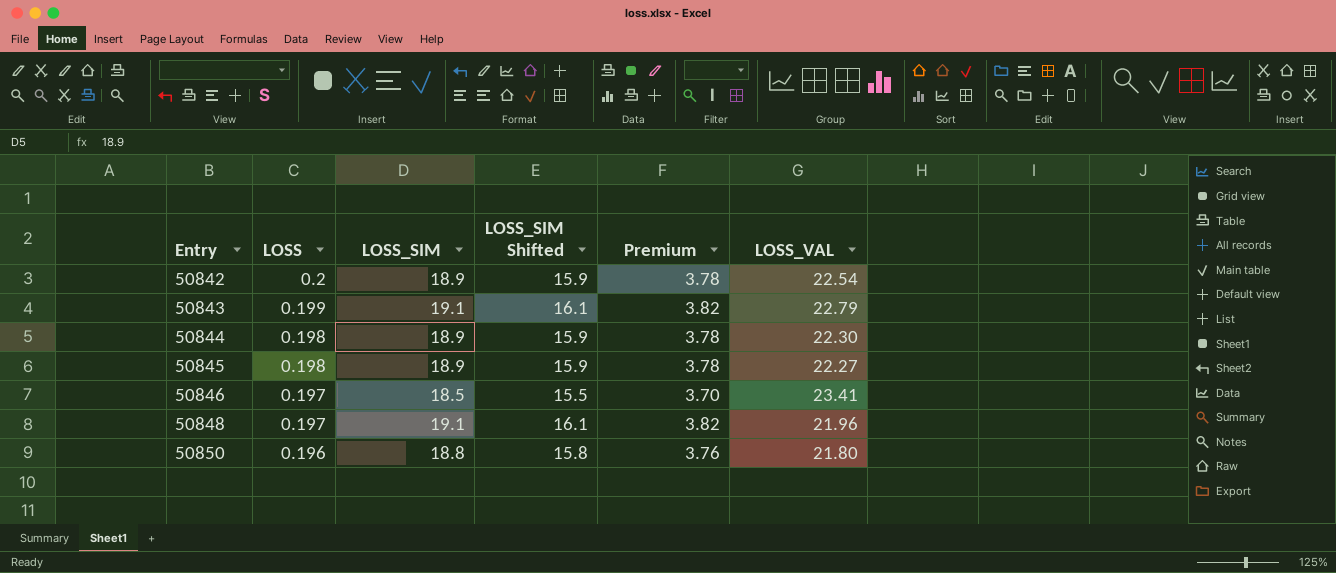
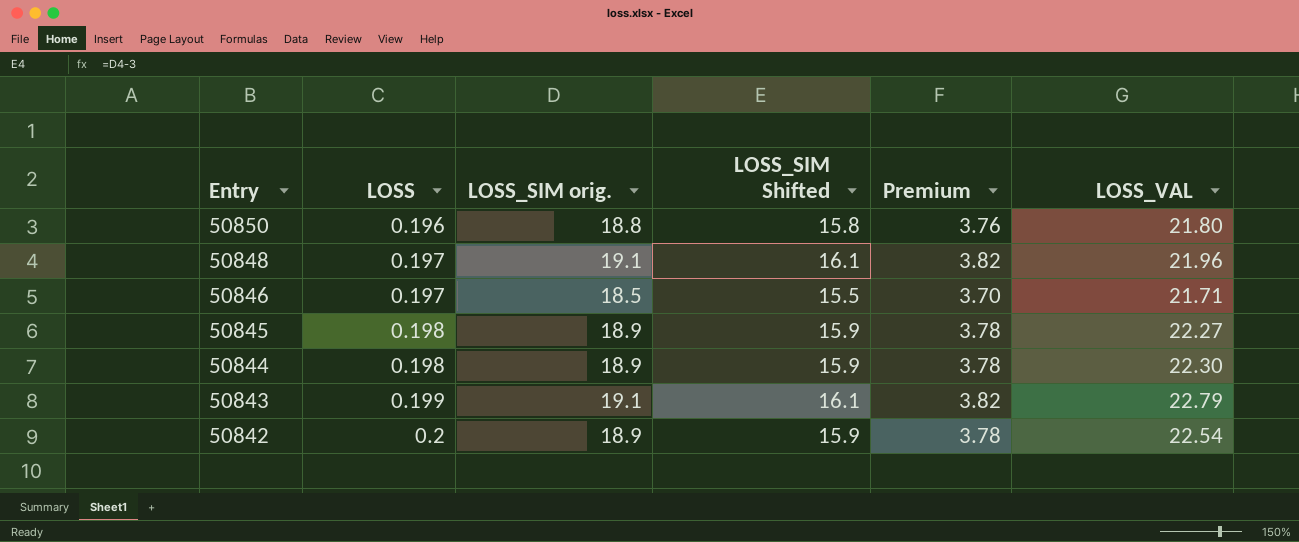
row order: Entry ascending -> Entry descending
column name: LOSS_SIM -> LOSS_SIM orig.
50846 | LOSS_VAL: 23.41 -> 21.71

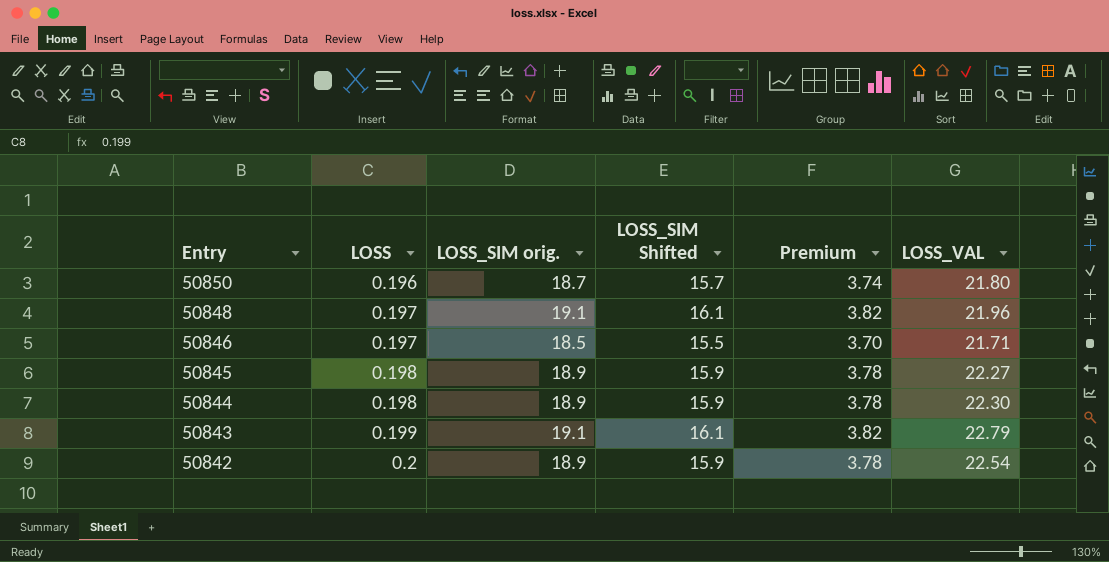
50850 | LOSS_SIM orig.: 18.8 -> 18.7
50850 | LOSS_SIM Shifted: 15.8 -> 15.7
50850 | Premium: 3.76 -> 3.74

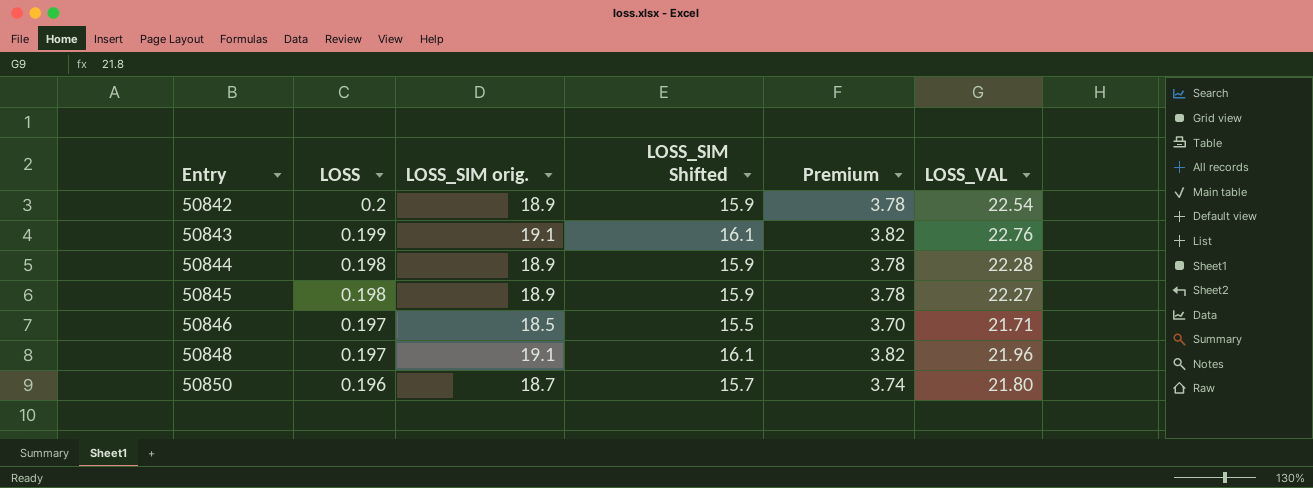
row order: Entry descending -> Entry ascending
50843 | LOSS_VAL: 22.79 -> 22.76
50844 | LOSS_VAL: 22.30 -> 22.28

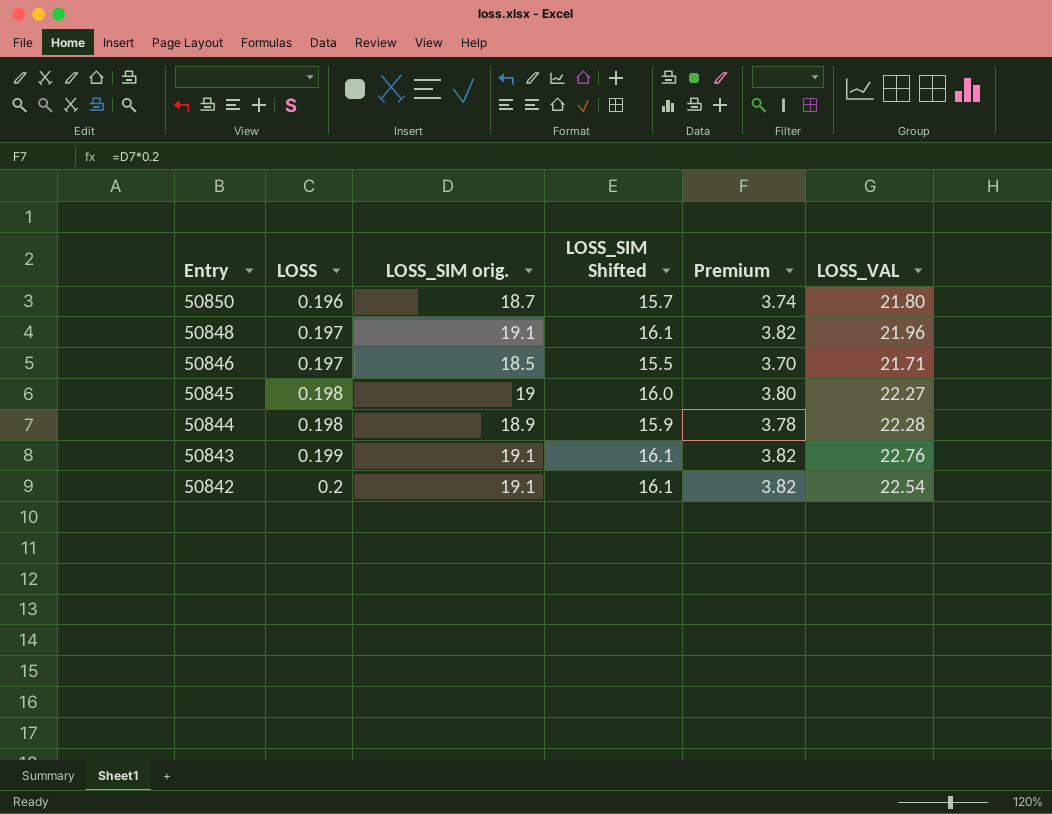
row order: Entry ascending -> Entry descending
50845 | LOSS_SIM orig.: 18.9 -> 19
50845 | LOSS_SIM Shifted: 15.9 -> 16.0
50845 | Premium: 3.78 -> 3.80
50842 | LOSS_SIM orig.: 18.9 -> 19.1
50842 | LOSS_SIM Shifted: 15.9 -> 16.1
50842 | Premium: 3.78 -> 3.82

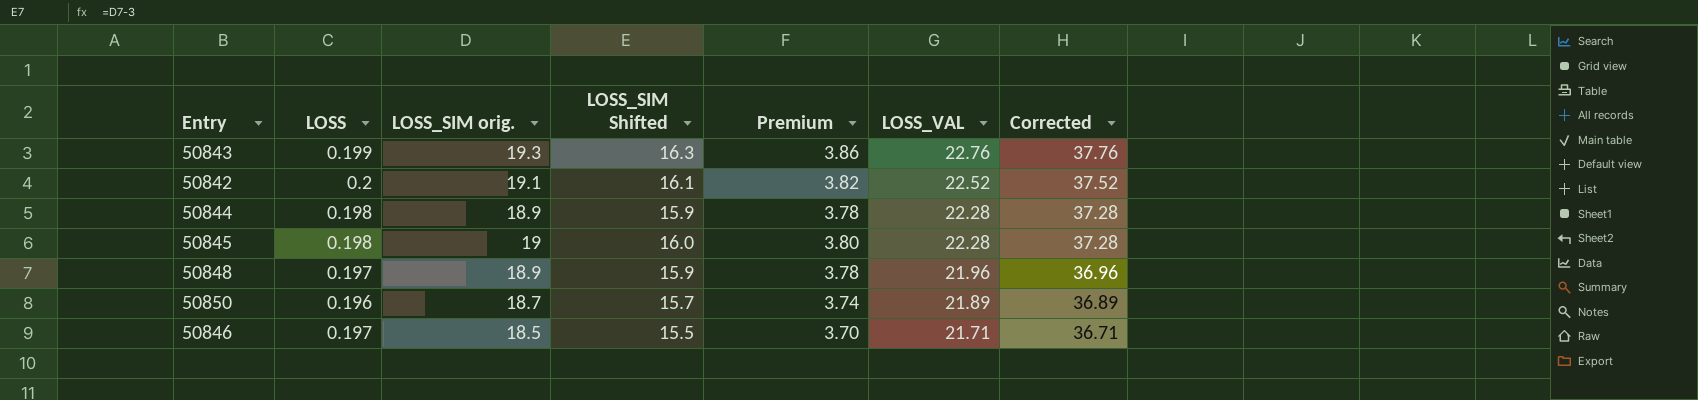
row order: Entry descending -> LOSS_VAL descending
column Corrected | formula: none -> [LOSS_VAL] + 15
50843 | LOSS_SIM orig.: 19.1 -> 19.3
50843 | LOSS_SIM Shifted: 16.1 -> 16.3
50843 | Premium: 3.82 -> 3.86
50842 | LOSS_VAL: 22.54 -> 22.52
50845 | LOSS_VAL: 22.27 -> 22.28
50848 | LOSS_SIM orig.: 19.1 -> 18.9
50848 | LOSS_SIM Shifted: 16.1 -> 15.9
50848 | Premium: 3.82 -> 3.78
50850 | LOSS_VAL: 21.80 -> 21.89

